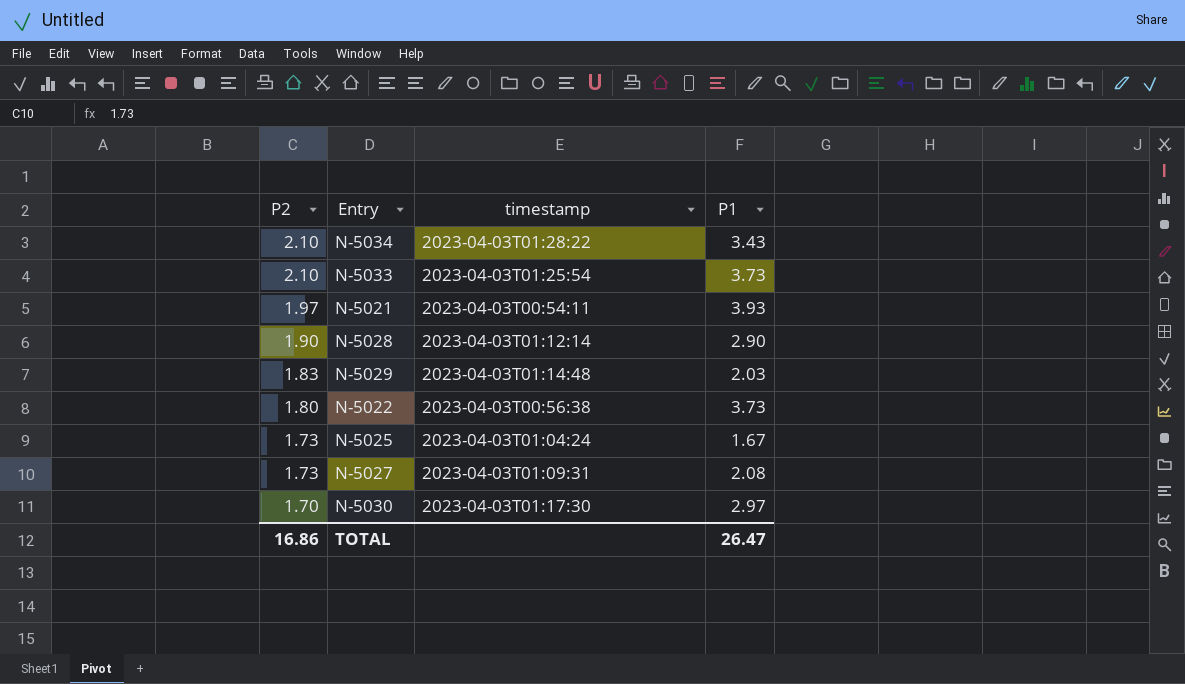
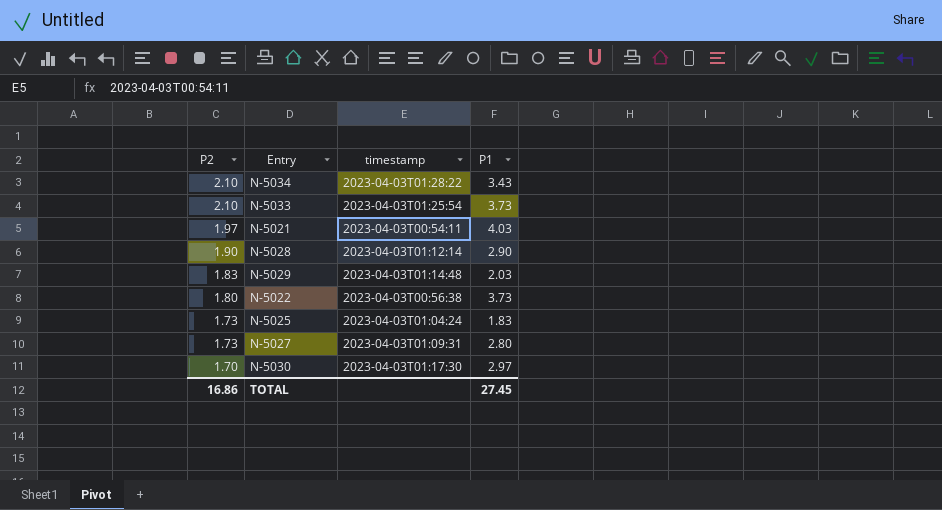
N-5021 | P1: 3.93 -> 4.03
N-5025 | P1: 1.67 -> 1.83
N-5027 | P1: 2.08 -> 2.80
TOTAL | P1: 26.47 -> 27.45

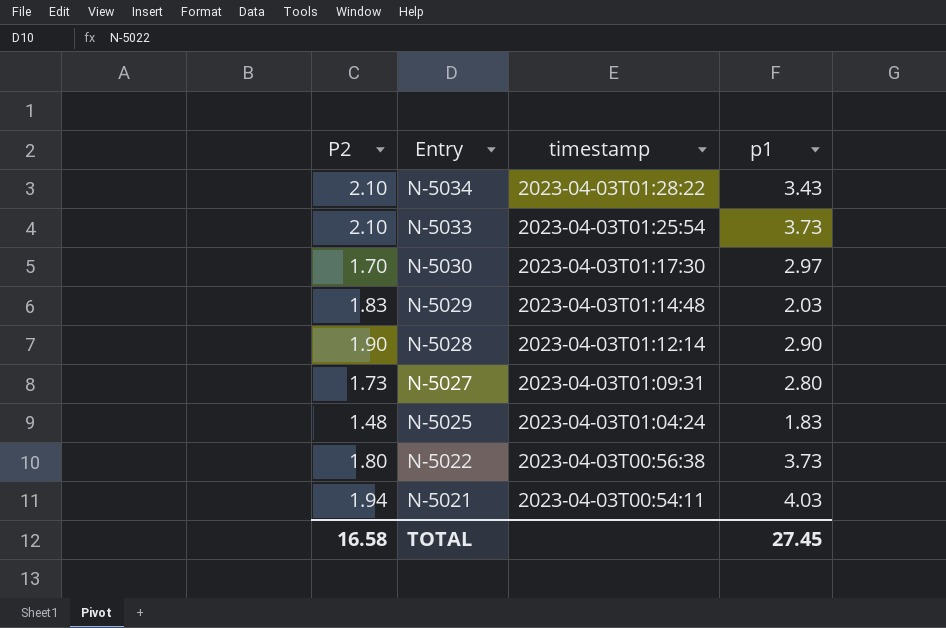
row order: P2 descending -> Entry descending
column name: P1 -> p1
N-5025 | P2: 1.73 -> 1.48
N-5021 | P2: 1.97 -> 1.94
TOTAL | P2: 16.86 -> 16.58

